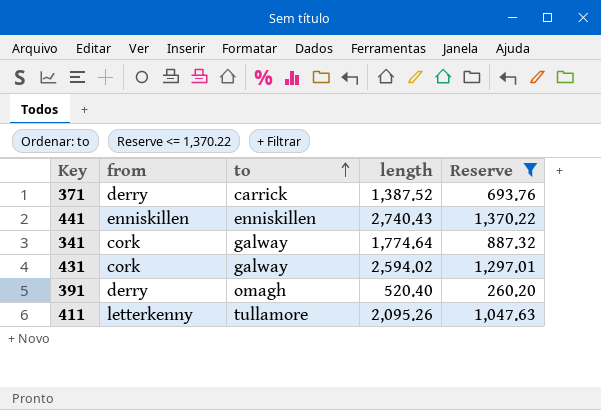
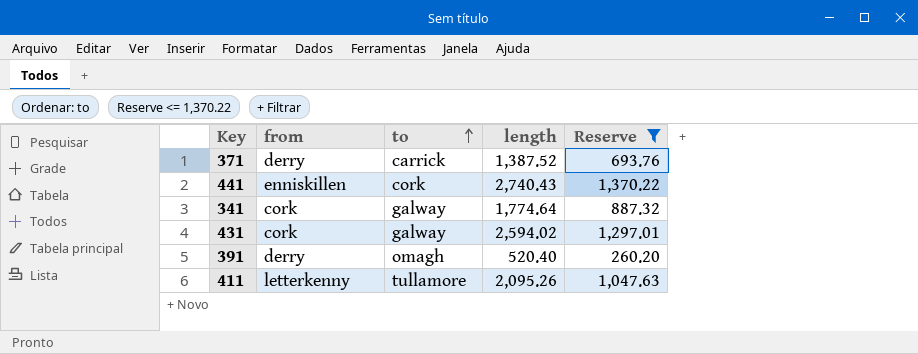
441 | to: enniskillen -> cork

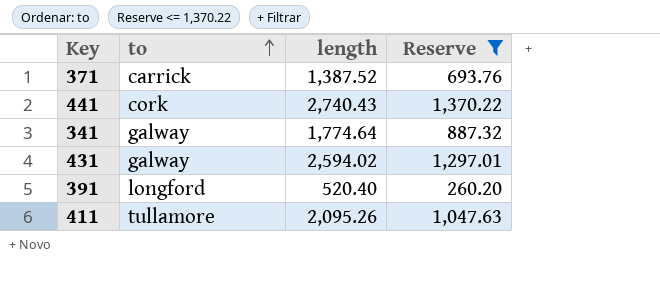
column from | position: 2 -> none
391 | to: omagh -> longford

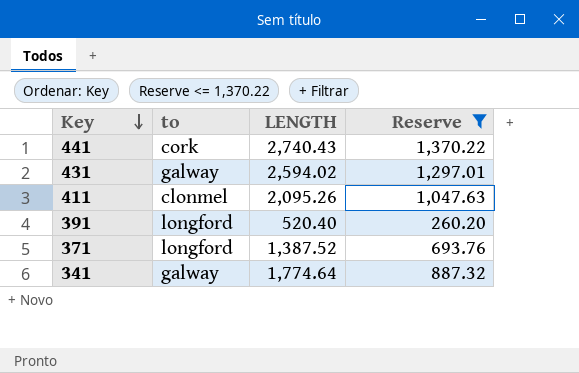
row order: to ascending -> Key descending
column name: length -> LENGTH
411 | to: tullamore -> clonmel
371 | to: carrick -> longford

